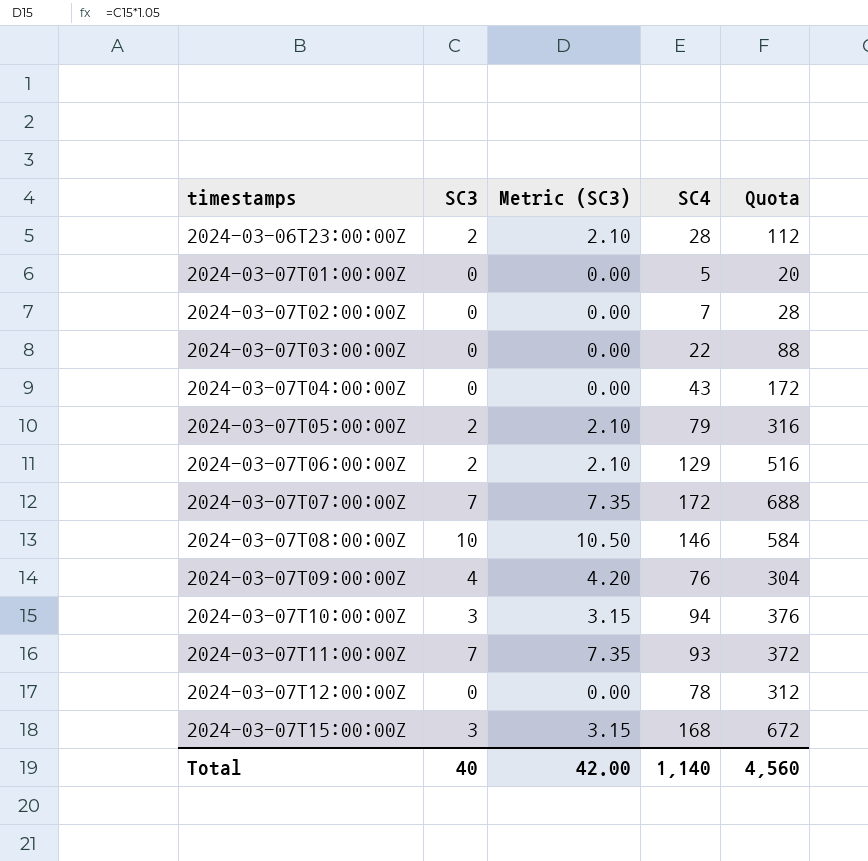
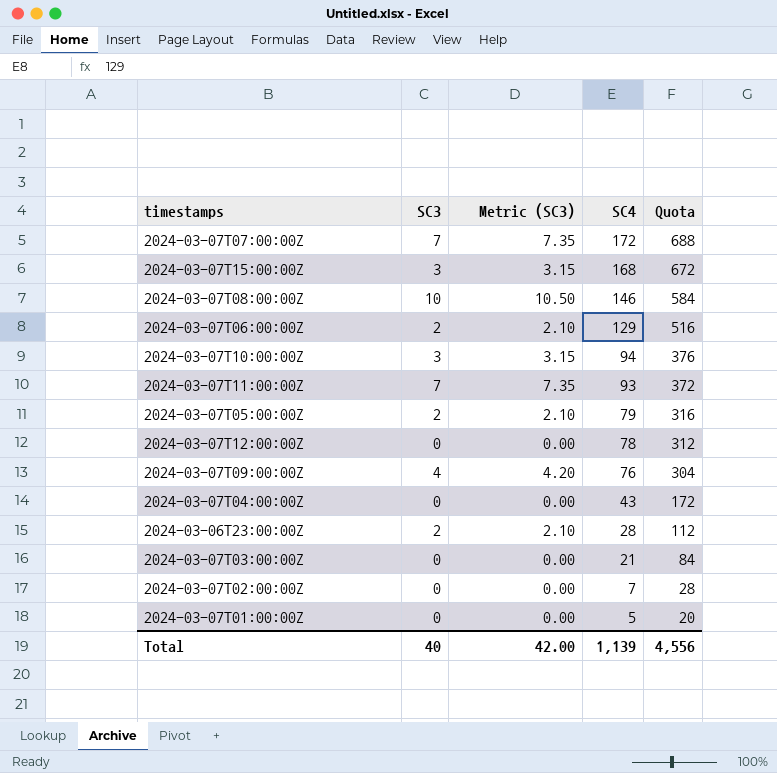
row order: timestamps ascending -> SC4 descending
2024-03-07T03:00:00Z | SC4: 22 -> 21
2024-03-07T03:00:00Z | Quota: 88 -> 84
Total | SC4: 1,140 -> 1,139
Total | Quota: 4,560 -> 4,556

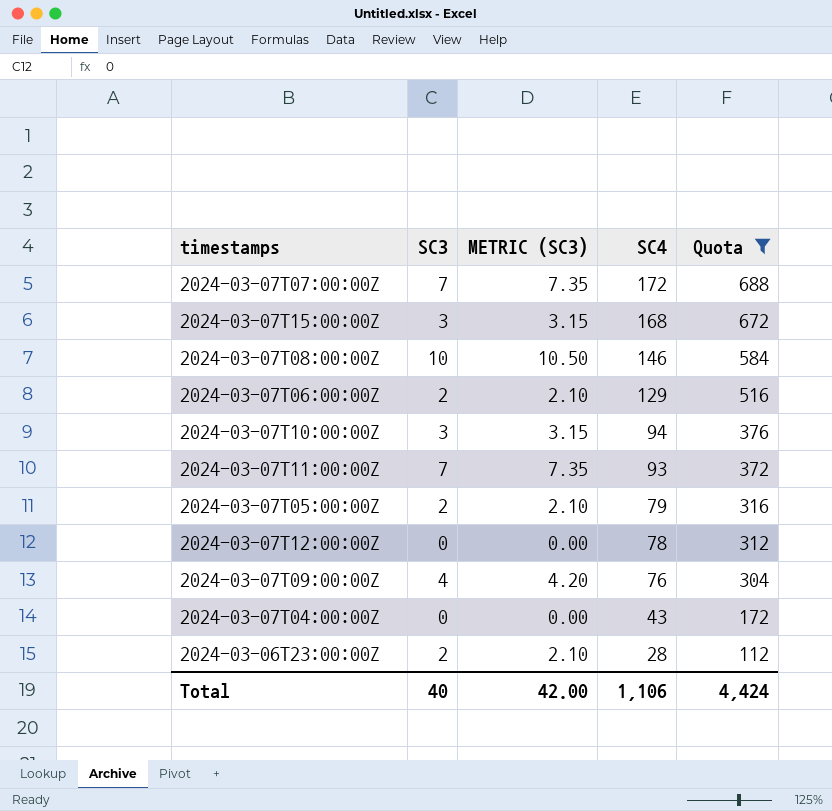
filter: none -> Quota >= 112
column name: Metric (SC3) -> METRIC (SC3)
Total | SC4: 1,139 -> 1,106
Total | Quota: 4,556 -> 4,424

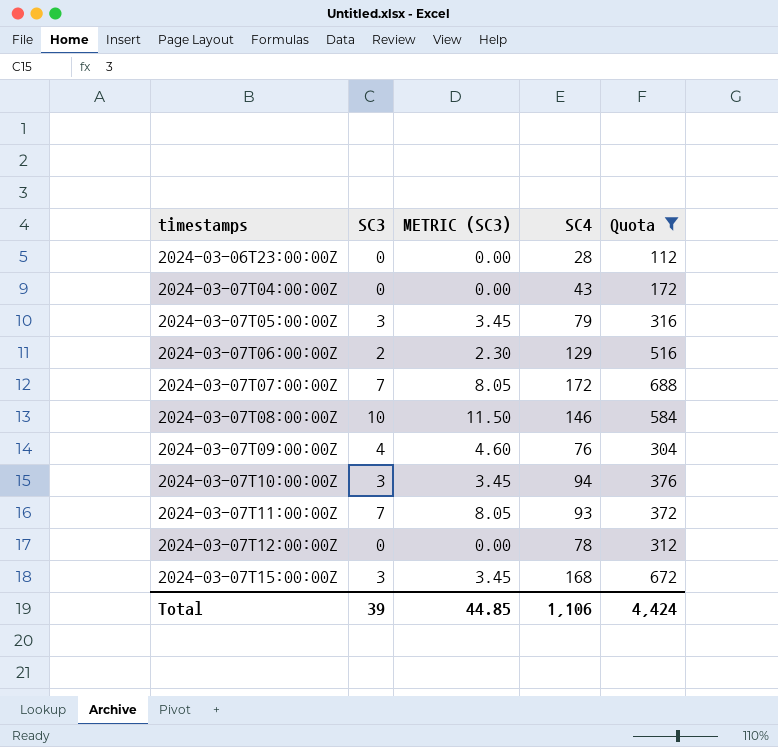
row order: SC4 descending -> timestamps ascending
column METRIC (SC3) | formula: [SC3] * 1.05 -> [SC3] * 1.15
2024-03-06T23:00:00Z | SC3: 2 -> 0
2024-03-07T05:00:00Z | SC3: 2 -> 3
Total | SC3: 40 -> 39
Total | METRIC (SC3): 42.00 -> 44.85

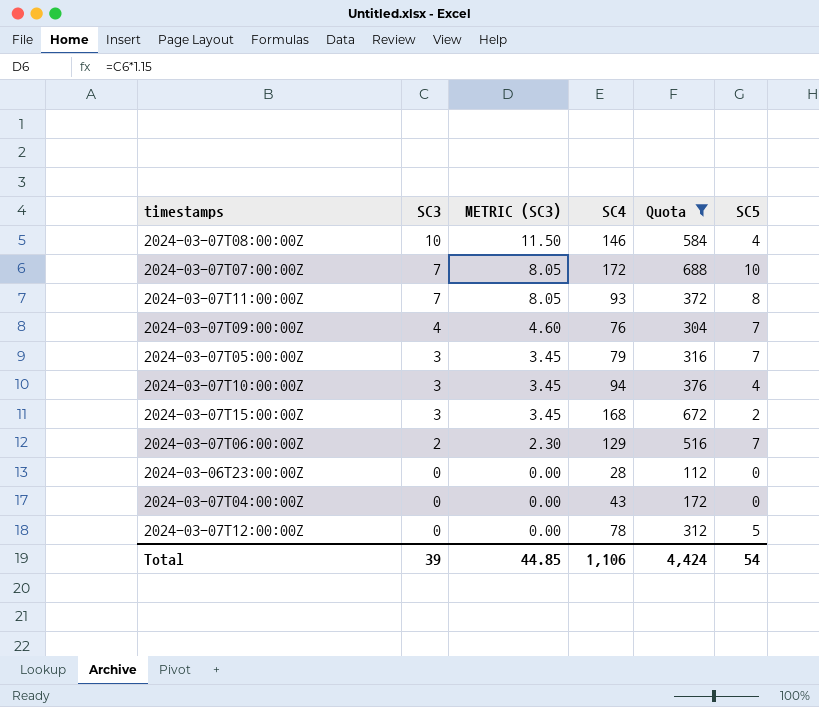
row order: timestamps ascending -> SC3 descending
column SC5 | position: none -> 6

